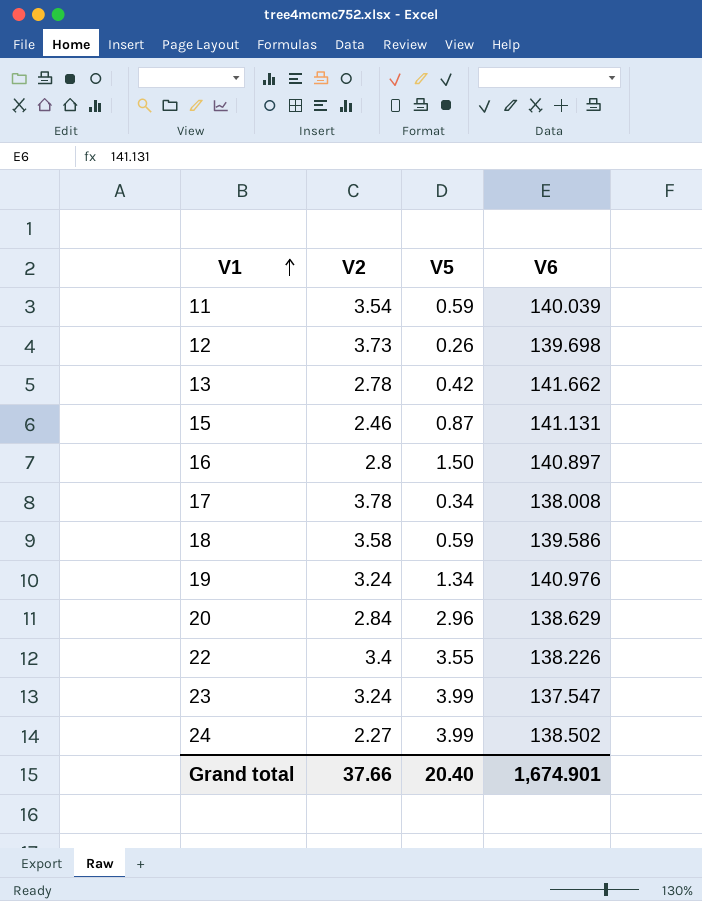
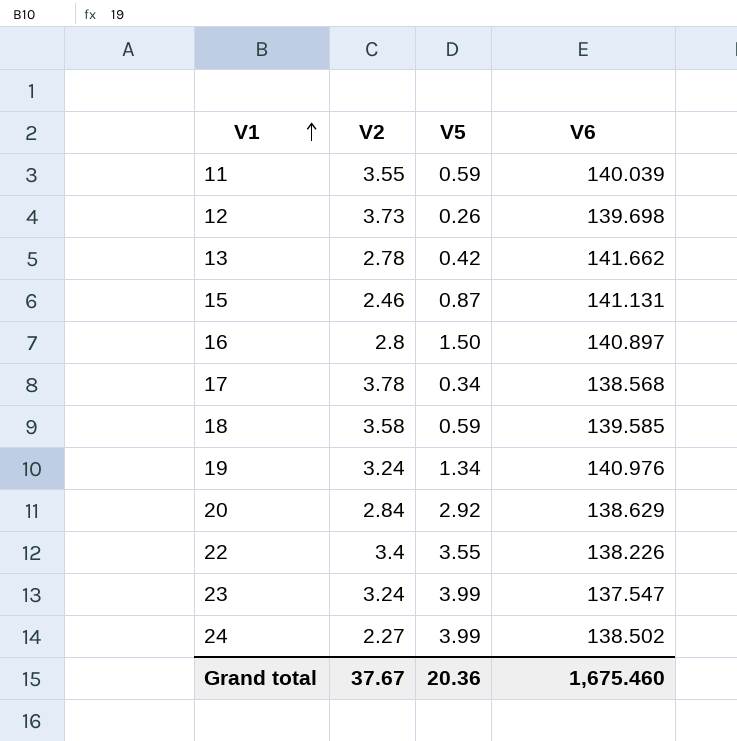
11 | V2: 3.54 -> 3.55
17 | V6: 138.008 -> 138.568
18 | V6: 139.586 -> 139.585
20 | V5: 2.96 -> 2.92
Grand total | V2: 37.66 -> 37.67
Grand total | V5: 20.40 -> 20.36
Grand total | V6: 1,674.901 -> 1,675.460

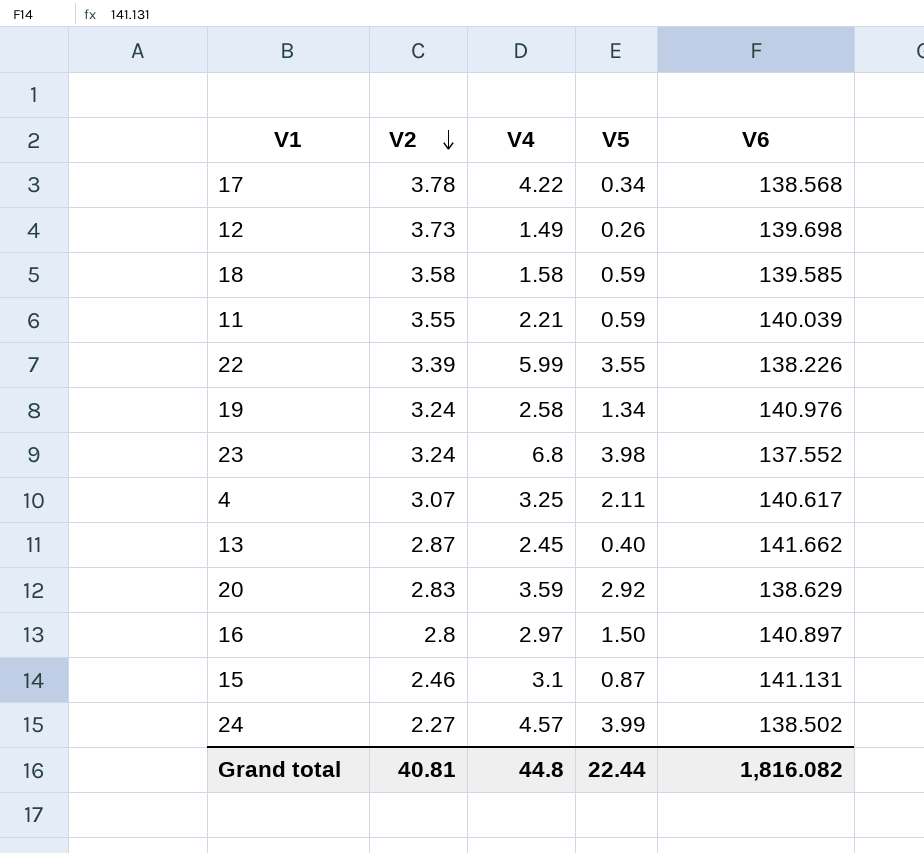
row order: V1 ascending -> V2 descending
column V4 | position: none -> 3
22 | V2: 3.4 -> 3.39
23 | V5: 3.99 -> 3.98
23 | V6: 137.547 -> 137.552
row 4: none -> 3.07 | 3.25 | 2.11 | 140.617
13 | V2: 2.78 -> 2.87
13 | V5: 0.42 -> 0.40
20 | V2: 2.84 -> 2.83
Grand total | V2: 37.67 -> 40.81
Grand total | V5: 20.36 -> 22.44
Grand total | V6: 1,675.460 -> 1,816.082

